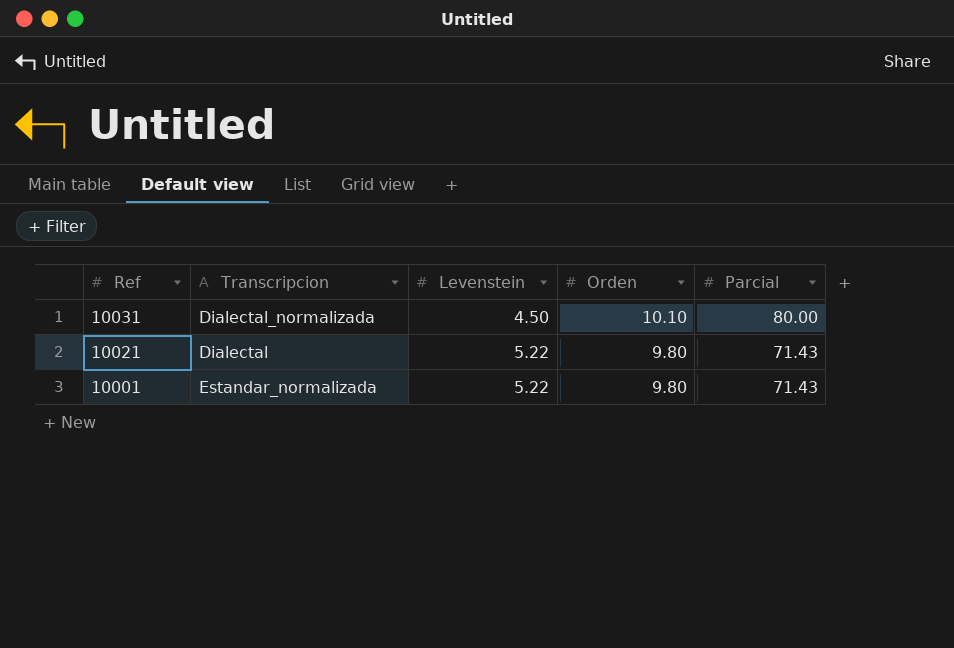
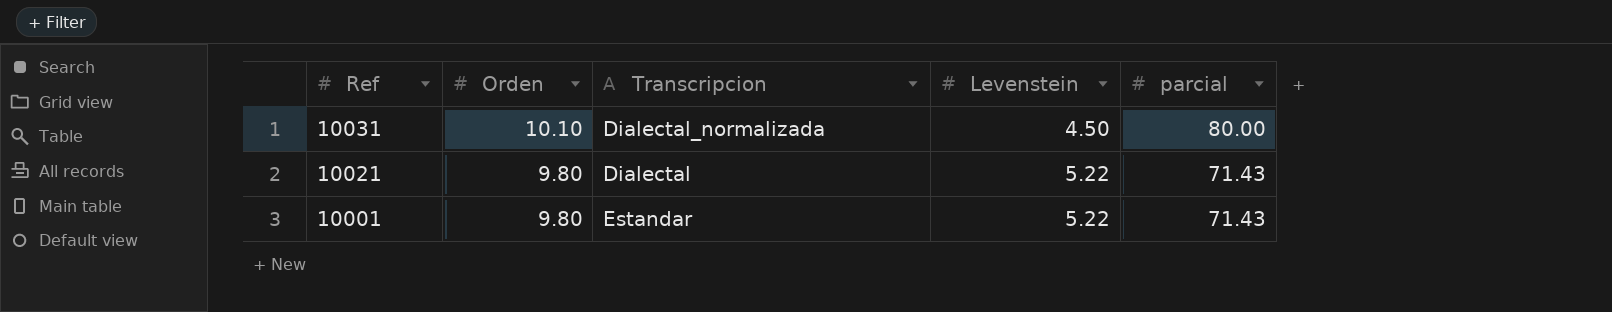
column Orden | position: 4 -> 2
column name: Parcial -> parcial
10001 | Transcripcion: Estandar_normalizada -> Estandar

